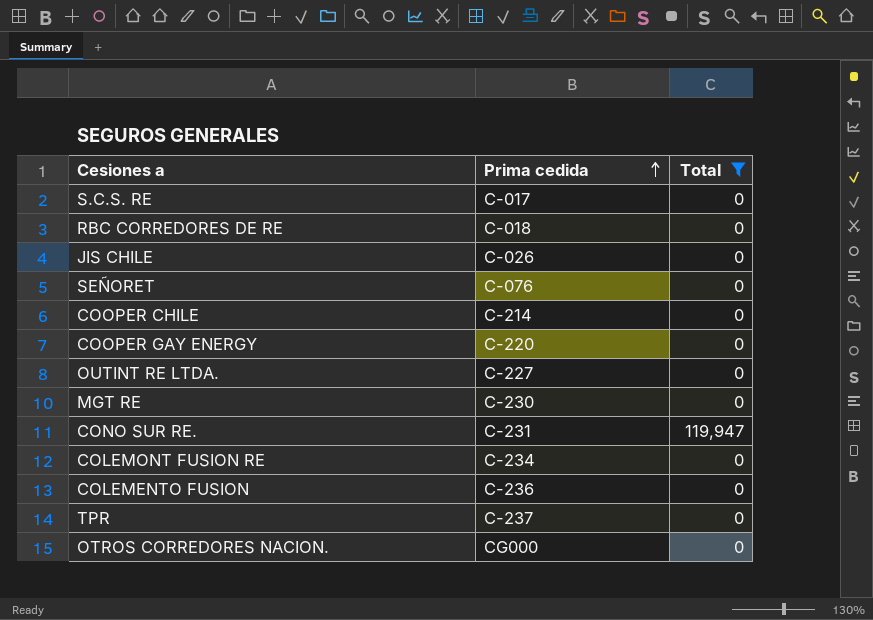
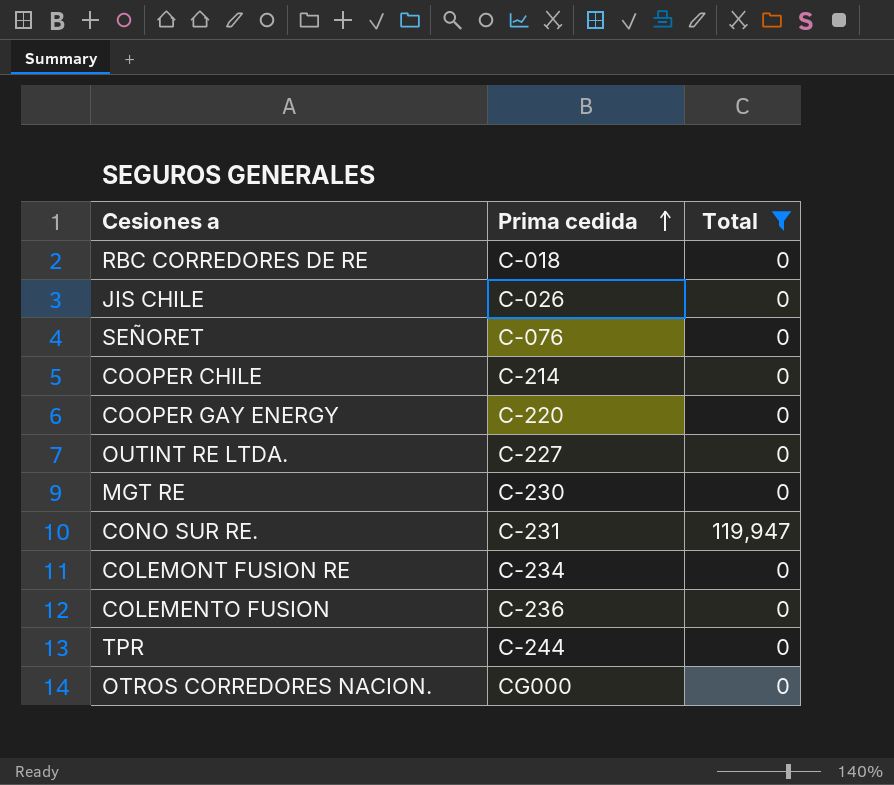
row S.C.S. RE: C-017 | 0 -> none
TPR | Prima cedida: C-237 -> C-244

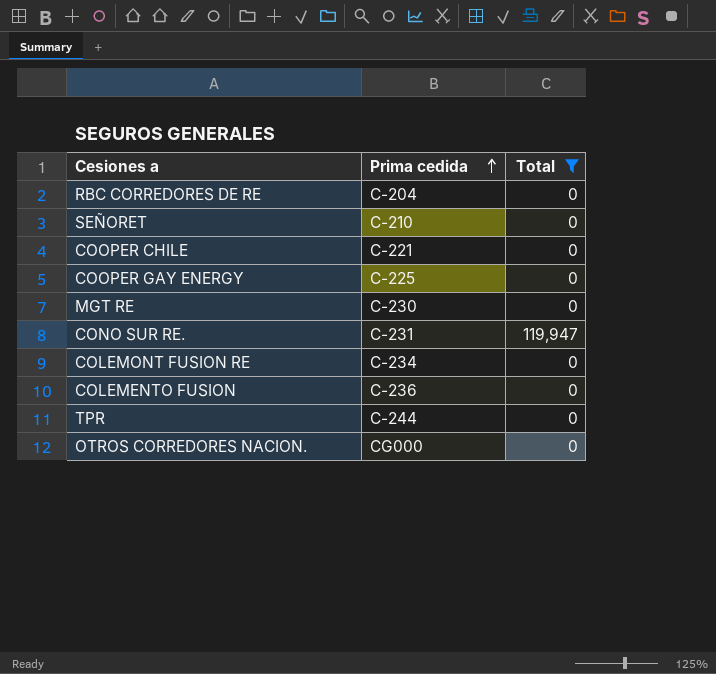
row JIS CHILE: C-026 | 0 -> none
row OUTINT RE LTDA.: C-227 | 0 -> none
RBC CORREDORES DE RE | Prima cedida: C-018 -> C-204
SEÑORET | Prima cedida: C-076 -> C-210
COOPER CHILE | Prima cedida: C-214 -> C-221
COOPER GAY ENERGY | Prima cedida: C-220 -> C-225

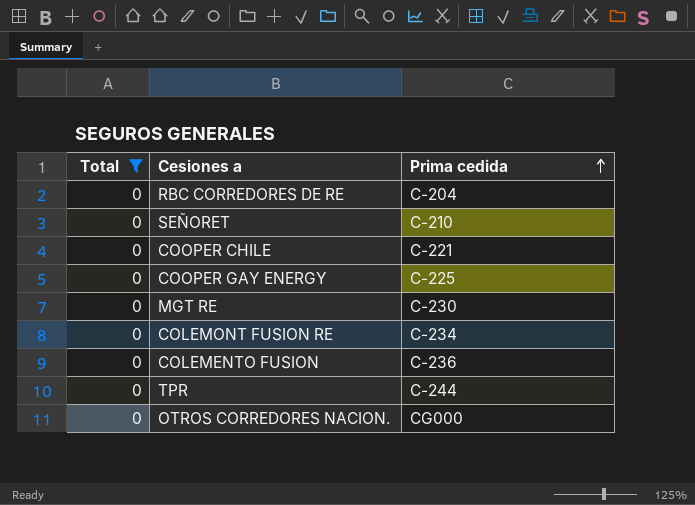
column Total | position: 3 -> 1
row CONO SUR RE.: C-231 | 119,947 -> none

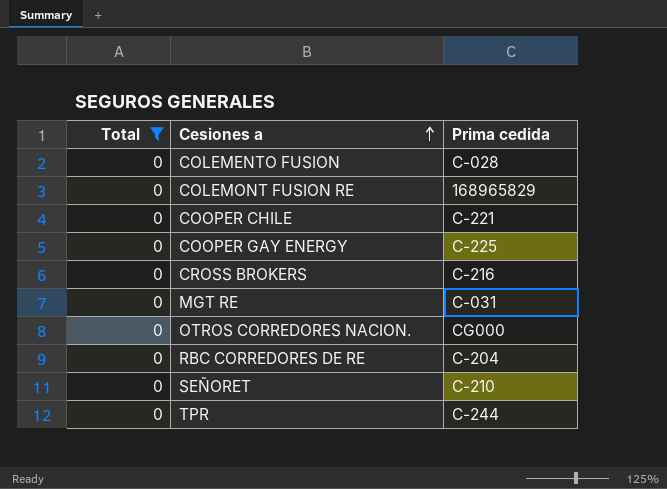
row order: Prima cedida ascending -> Cesiones a ascending
COLEMENTO FUSION | Prima cedida: C-236 -> C-028
COLEMONT FUSION RE | Prima cedida: C-234 -> 168965829
row CROSS BROKERS: none -> 0 | C-216
MGT RE | Prima cedida: C-230 -> C-031

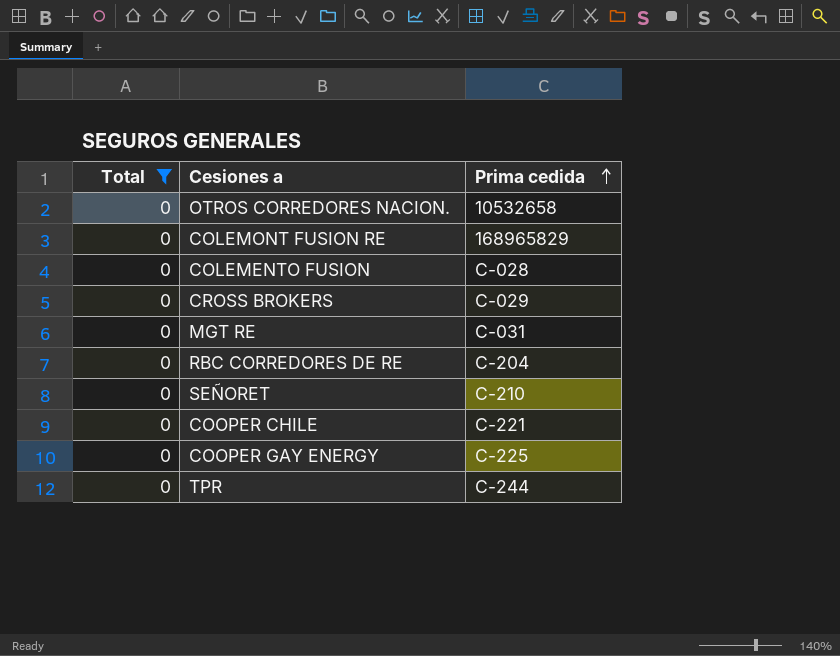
row order: Cesiones a ascending -> Prima cedida ascending
OTROS CORREDORES NACION. | Prima cedida: CG000 -> 10532658
CROSS BROKERS | Prima cedida: C-216 -> C-029

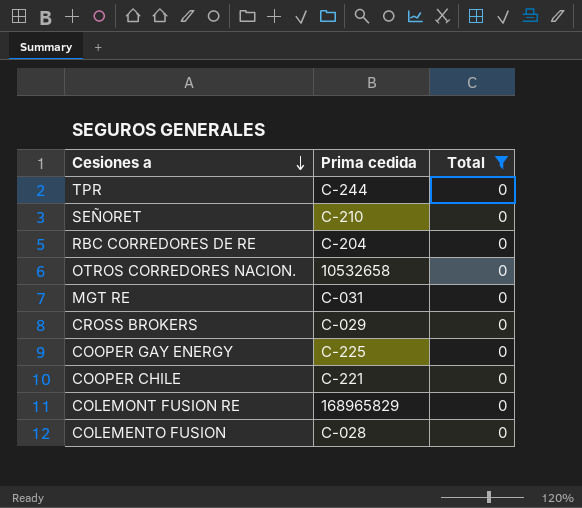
row order: Prima cedida ascending -> Cesiones a descending
column Total | position: 1 -> 3

